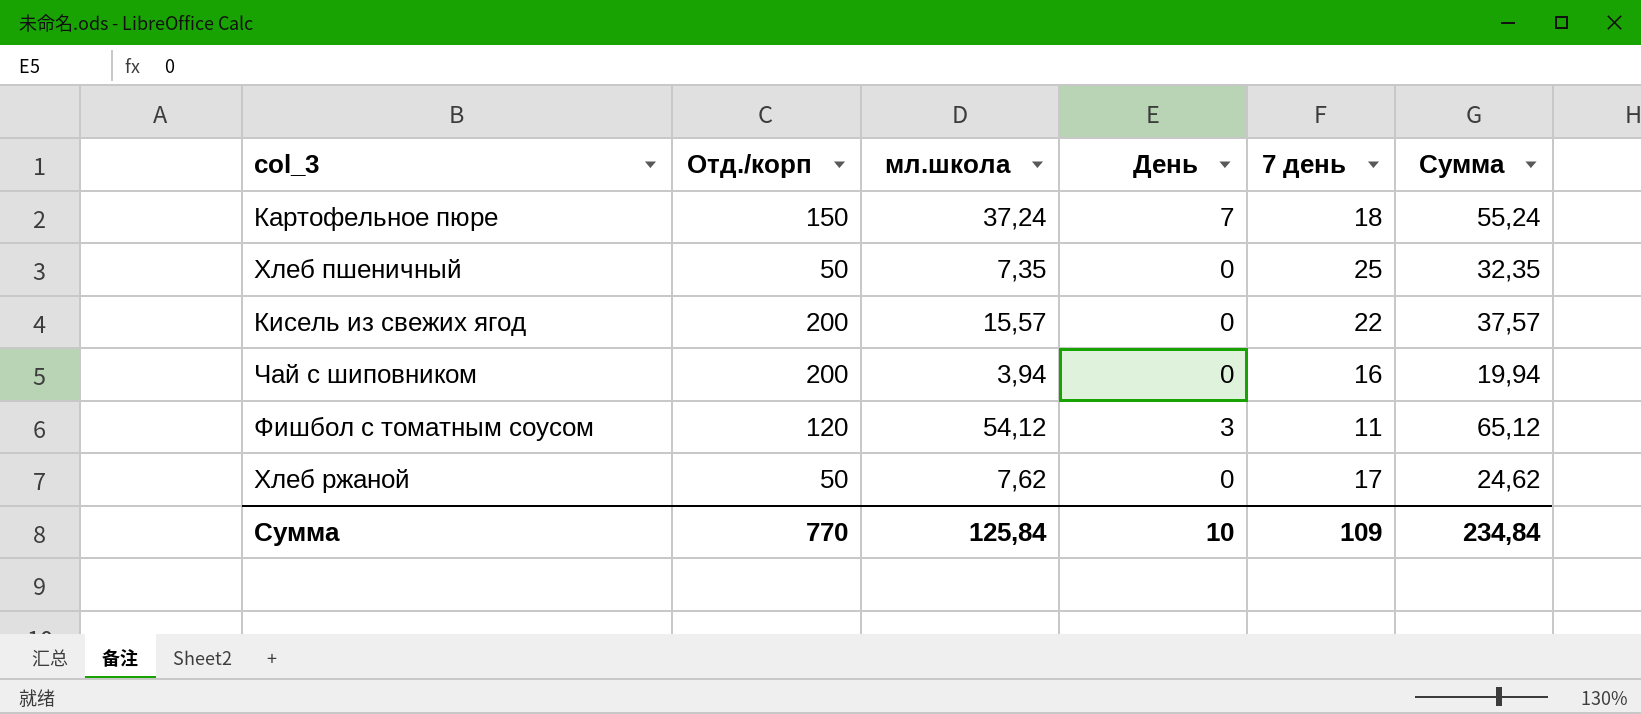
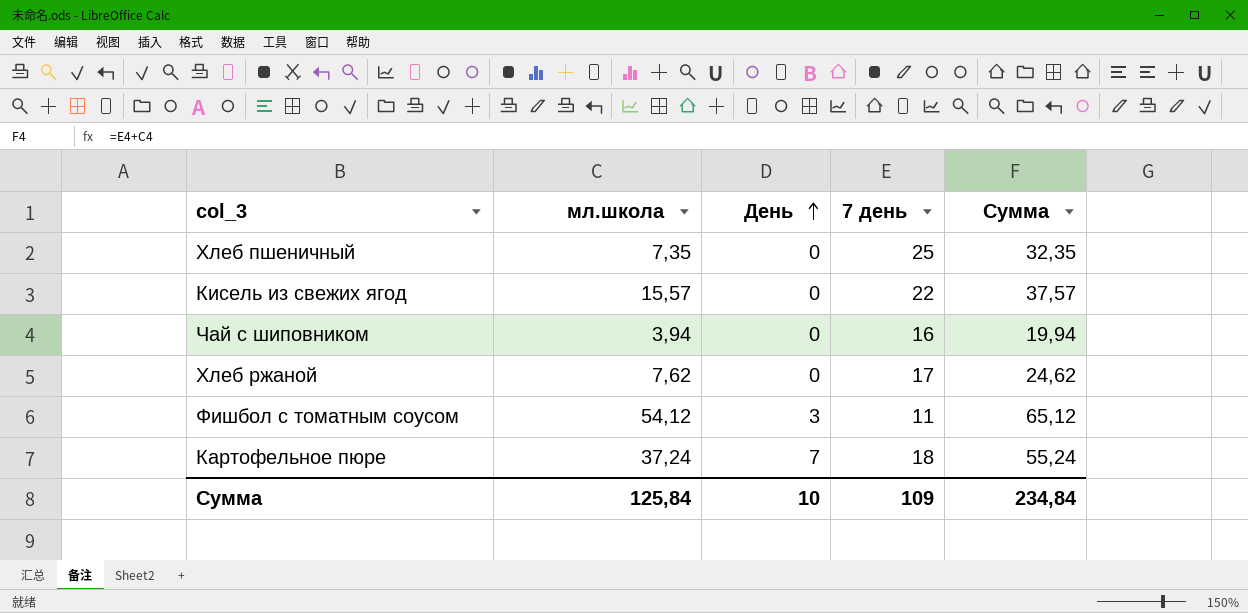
row order: none -> День ascending
column Отд./корп | position: 2 -> none

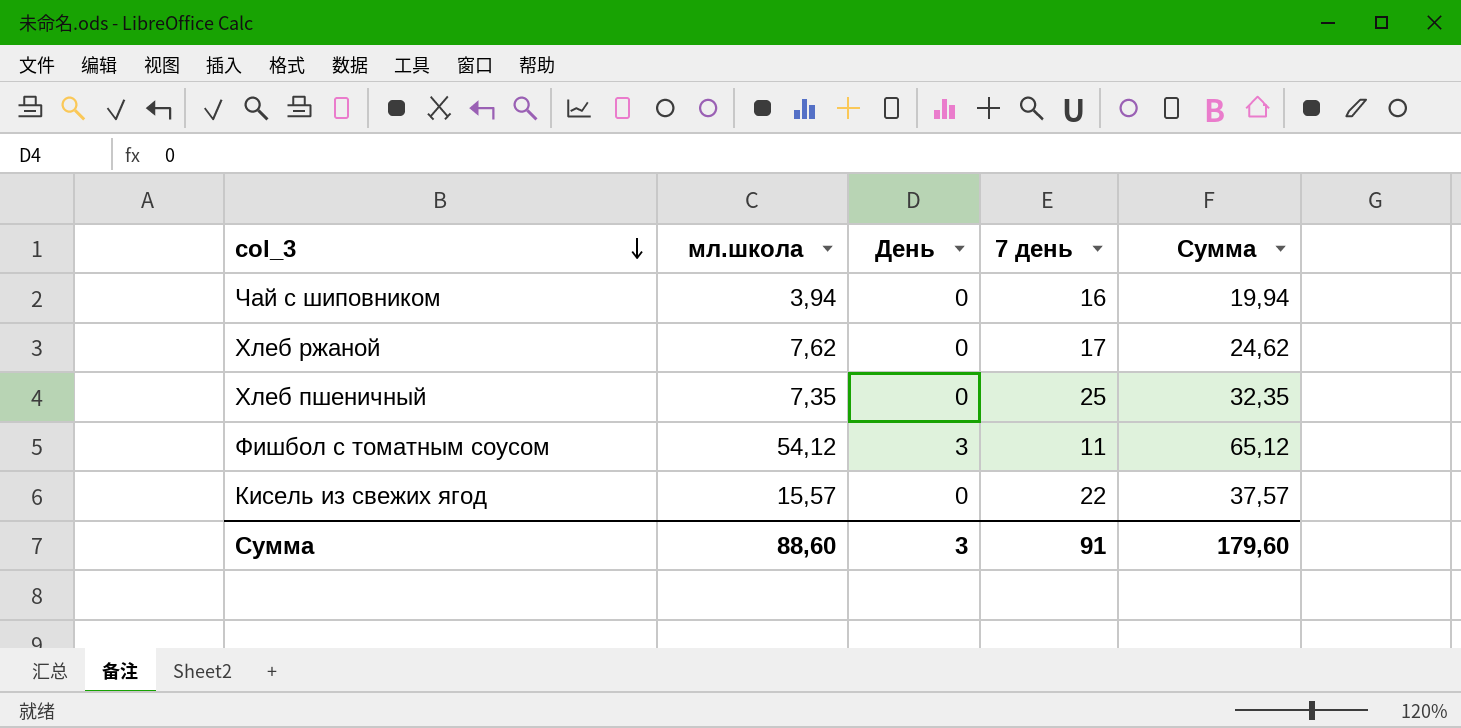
row order: День ascending -> col_3 descending
row Картофельное пюре: 37,24 | 7 | 18 | 55,24 -> none
Сумма | мл.школа: 125,84 -> 88,60
Сумма | День: 10 -> 3
Сумма | 7 день: 109 -> 91
Сумма | Сумма: 234,84 -> 179,60

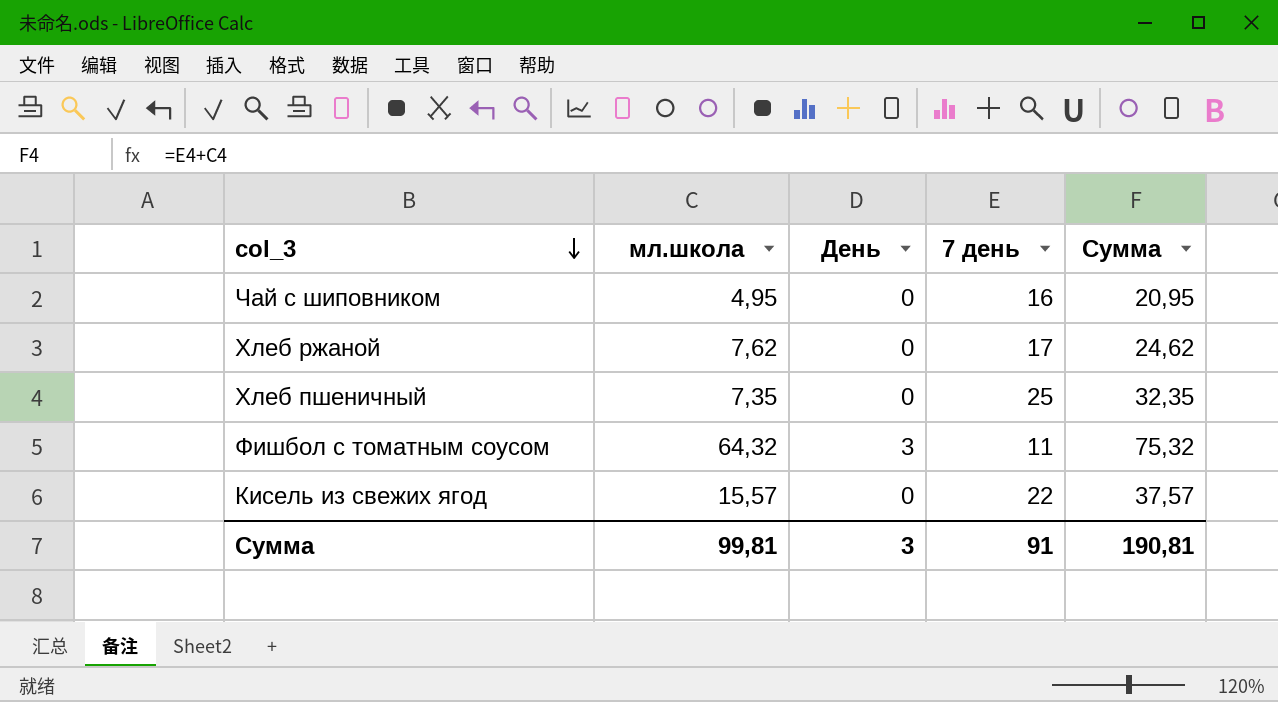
Чай с шиповником | мл.школа: 3,94 -> 4,95
Чай с шиповником | Сумма: 19,94 -> 20,95
Фишбол с томатным соусом | мл.школа: 54,12 -> 64,32
Фишбол с томатным соусом | Сумма: 65,12 -> 75,32
Сумма | мл.школа: 88,60 -> 99,81
Сумма | Сумма: 179,60 -> 190,81

